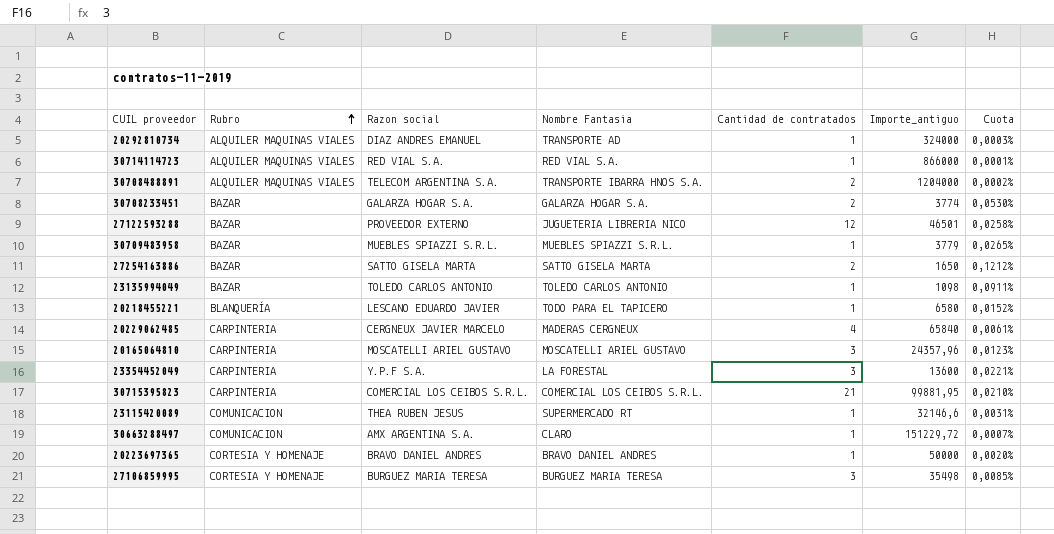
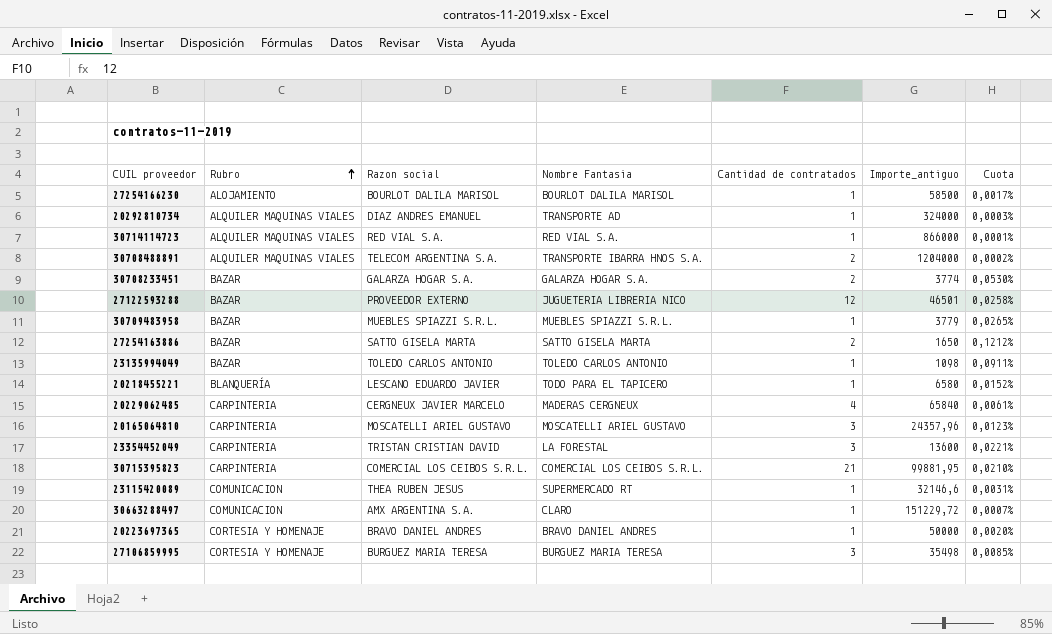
row 27254166230: none -> ALOJAMIENTO | BOURLOT DALILA MARISOL | BOURLOT DALILA MARISOL | 1 | 58500 | 0,0017%
23354452049 | Razon social: Y.P.F S.A. -> TRISTAN CRISTIAN DAVID

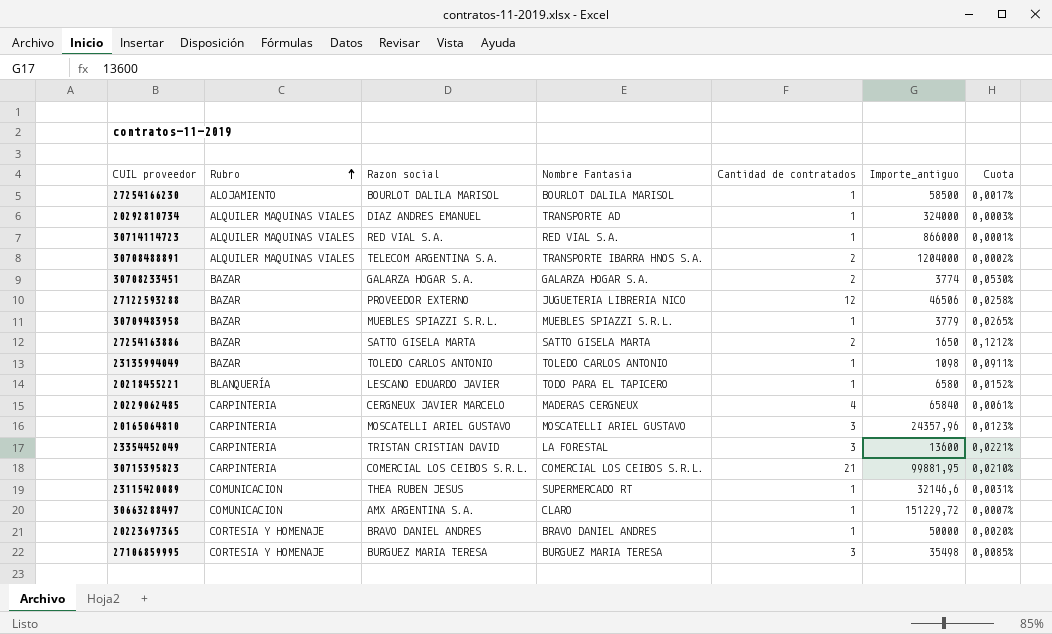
27122593288 | Importe_antiguo: 46501 -> 46506

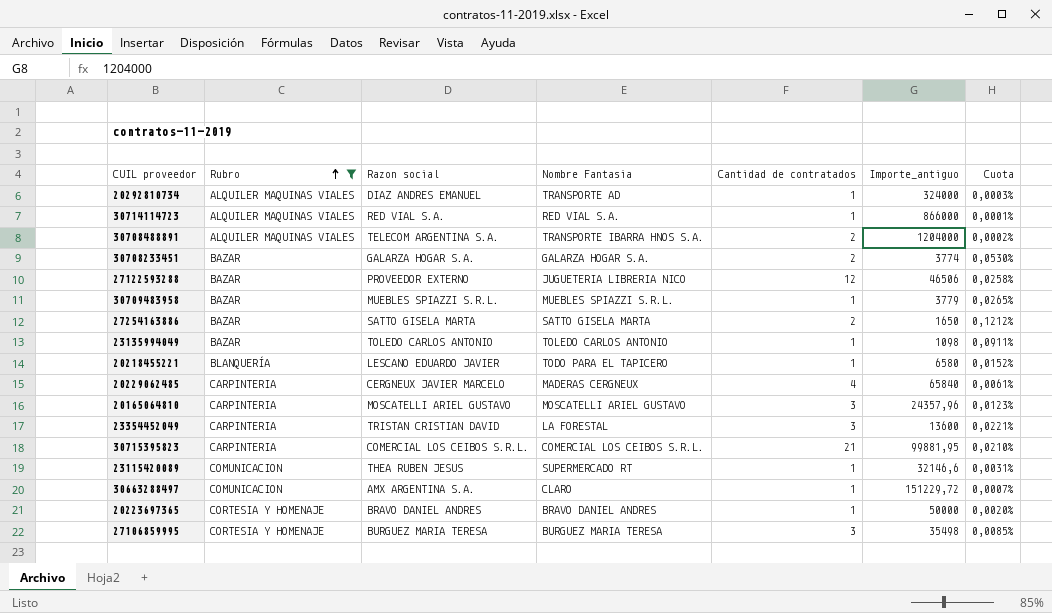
filter: none -> Rubro != ALOJAMIENTO

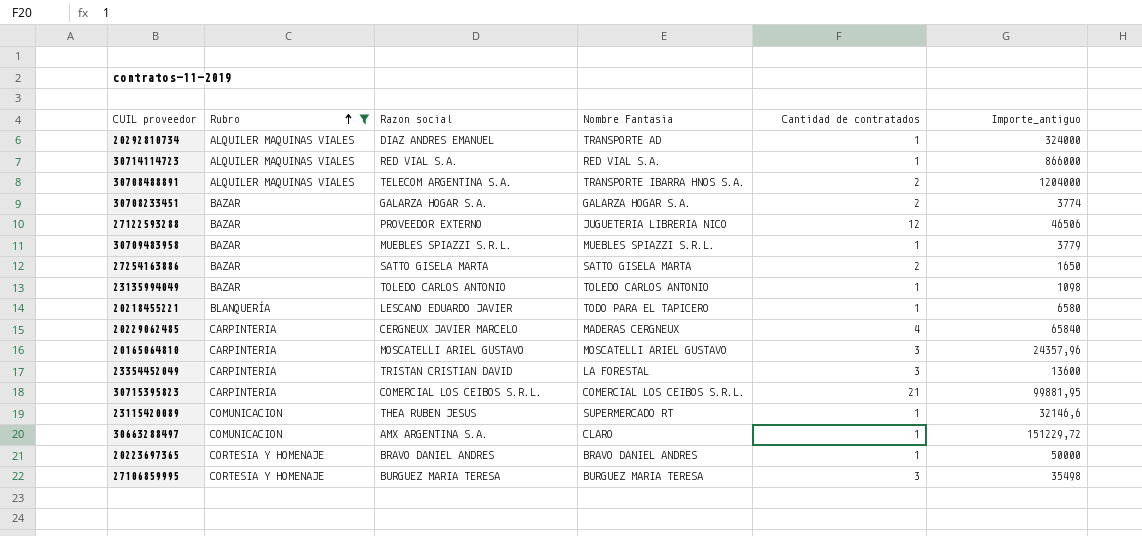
column Cuota | formula: [Cantidad de contratados] / [Importe_antiguo] -> none

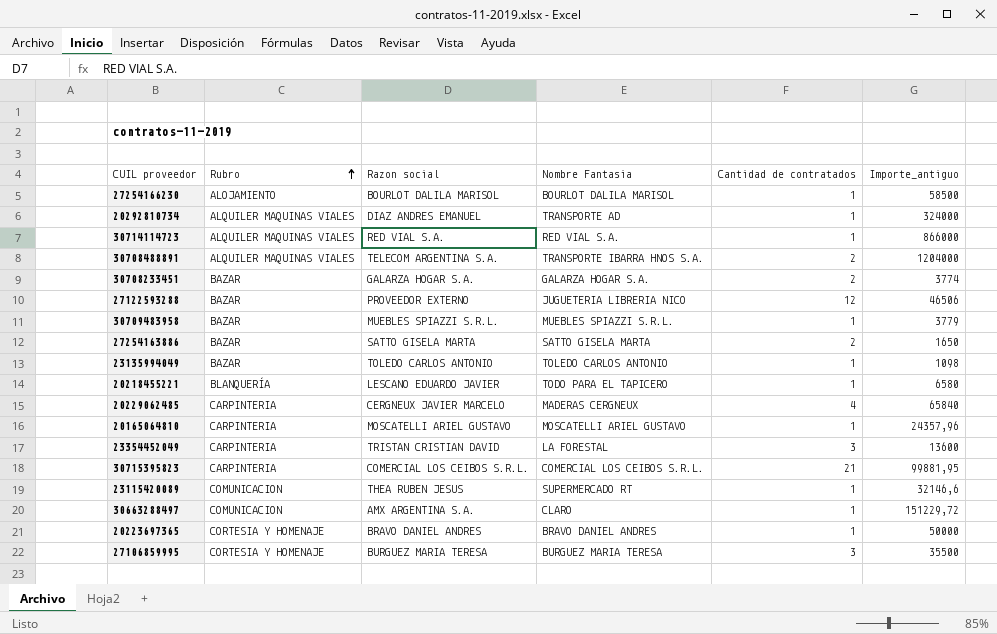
filter: Rubro != ALOJAMIENTO -> none
20165064810 | Cantidad de contratados: 3 -> 1
27106859995 | Importe_antiguo: 35498 -> 35500

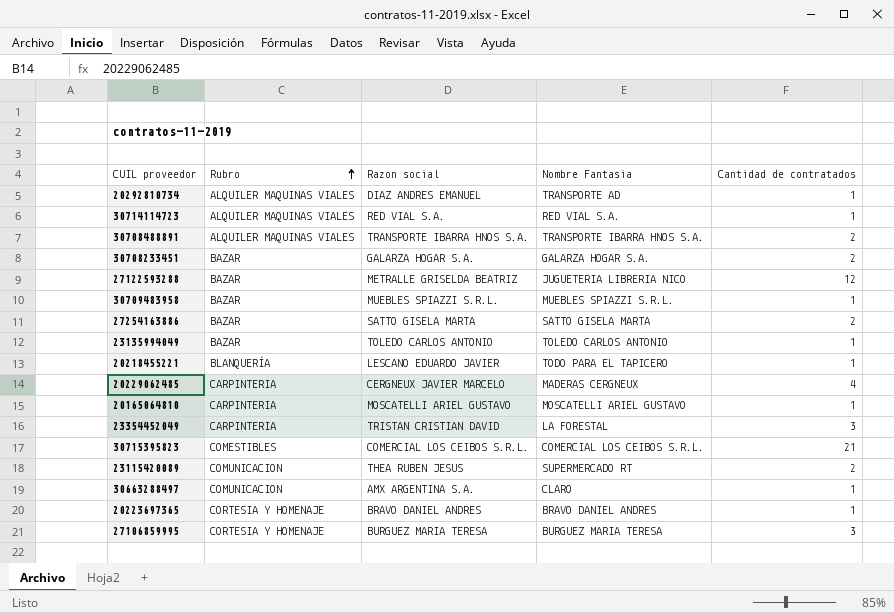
column Importe_antiguo | position: 6 -> none
row 27254166230: ALOJAMIENTO | BOURLOT DALILA MARISOL | BOURLOT DALILA MARISOL | 1 | 58500 -> none
30708488891 | Razon social: TELECOM ARGENTINA S.A. -> TRANSPORTE IBARRA HNOS S.A.
27122593288 | Razon social: PROVEEDOR EXTERNO -> METRALLE GRISELDA BEATRIZ
30715395823 | Rubro: CARPINTERIA -> COMESTIBLES
23115420089 | Cantidad de contratados: 1 -> 2

